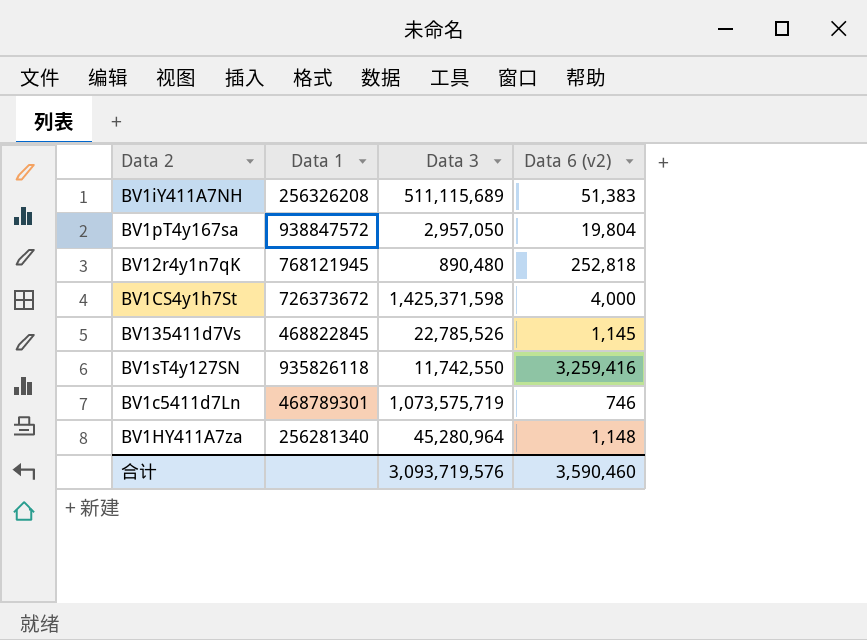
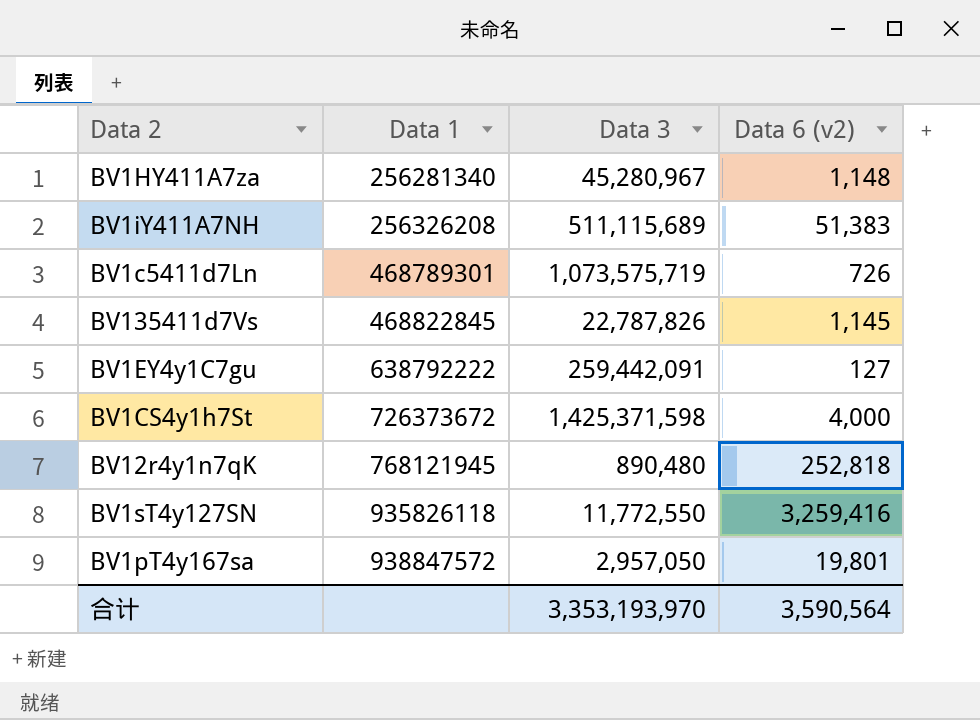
row order: none -> Data 1 ascending
BV1HY411A7za | Data 3: 45,280,964 -> 45,280,967
BV1c5411d7Ln | Data 6 (v2): 746 -> 726
BV135411d7Vs | Data 3: 22,785,526 -> 22,787,826
row BV1EY4y1C7gu: none -> 638792222 | 259,442,091 | 127
BV1sT4y127SN | Data 3: 11,742,550 -> 11,772,550
BV1pT4y167sa | Data 6 (v2): 19,804 -> 19,801
合计 | Data 3: 3,093,719,576 -> 3,353,193,970
合计 | Data 6 (v2): 3,590,460 -> 3,590,564

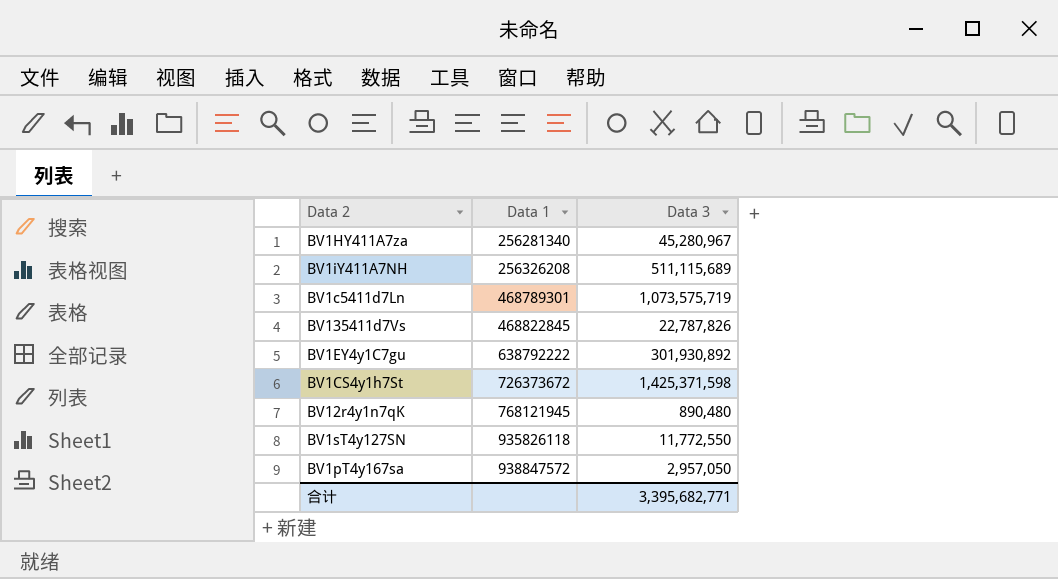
column Data 6 (v2) | position: 4 -> none
BV1EY4y1C7gu | Data 3: 259,442,091 -> 301,930,892
合计 | Data 3: 3,353,193,970 -> 3,395,682,771

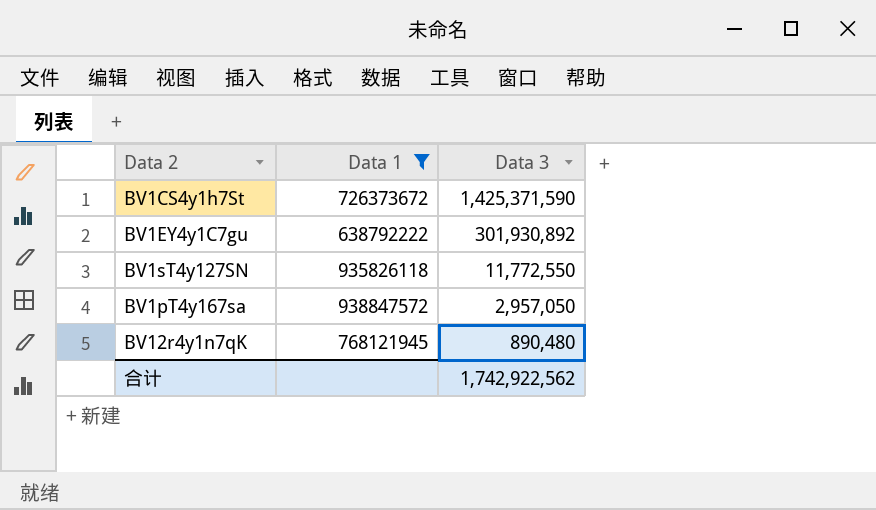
filter: none -> Data 1 >= 638792222
row order: Data 1 ascending -> Data 3 descending
BV1CS4y1h7St | Data 3: 1,425,371,598 -> 1,425,371,590
合计 | Data 3: 3,395,682,771 -> 1,742,922,562

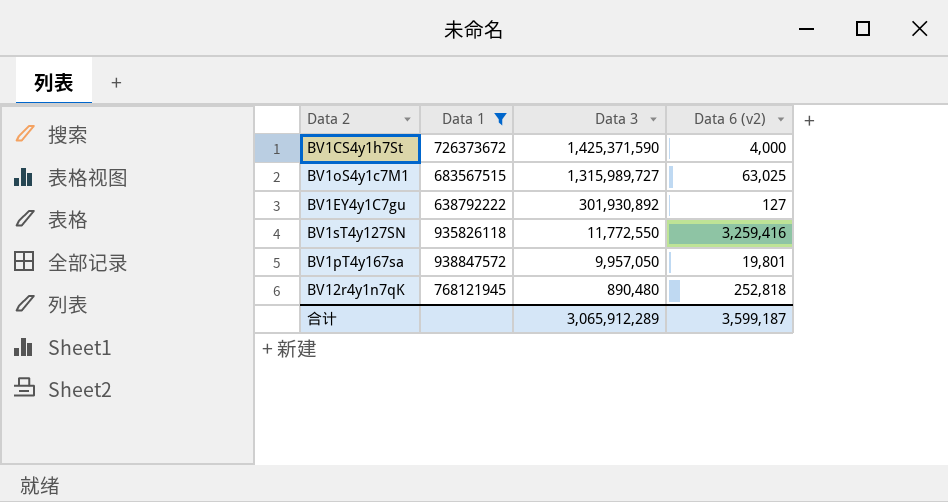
column Data 6 (v2) | position: none -> 4
row BV1oS4y1c7M1: none -> 683567515 | 1,315,989,727 | 63,025
BV1pT4y167sa | Data 3: 2,957,050 -> 9,957,050
合计 | Data 3: 1,742,922,562 -> 3,065,912,289

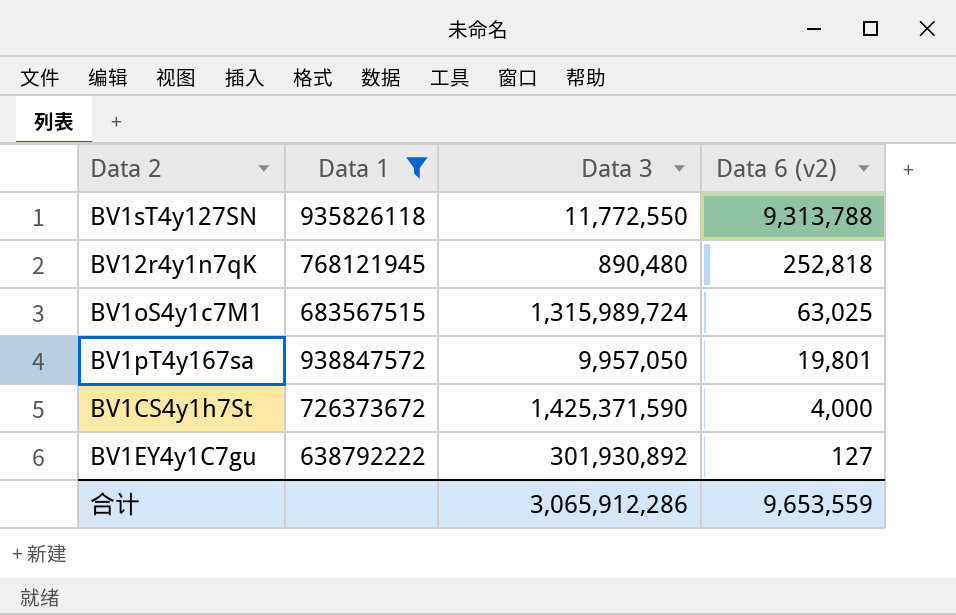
row order: Data 3 descending -> Data 6 (v2) descending
BV1sT4y127SN | Data 6 (v2): 3,259,416 -> 9,313,788
BV1oS4y1c7M1 | Data 3: 1,315,989,727 -> 1,315,989,724
合计 | Data 3: 3,065,912,289 -> 3,065,912,286
合计 | Data 6 (v2): 3,599,187 -> 9,653,559

